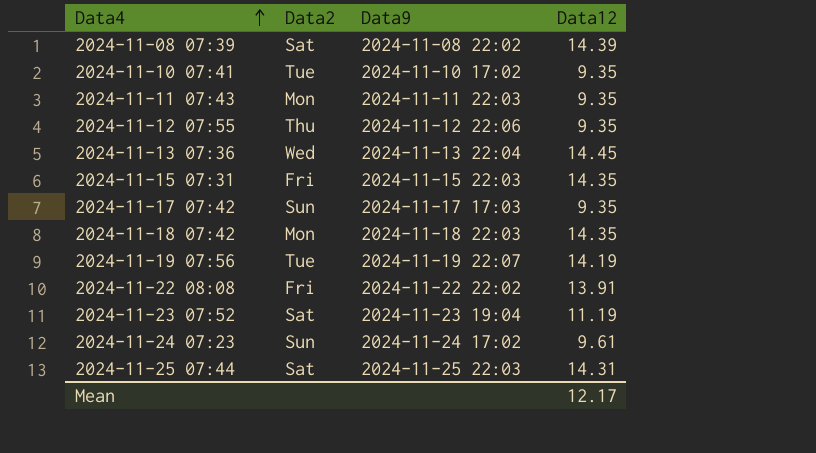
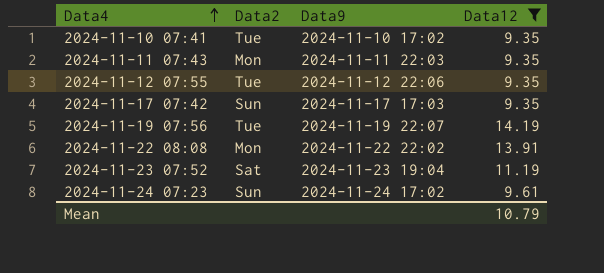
filter: none -> Data12 <= 14.19
2024-11-12 07:55 | Data2: Thu -> Tue
2024-11-22 08:08 | Data2: Fri -> Mon
Mean | Data12: 12.17 -> 10.79

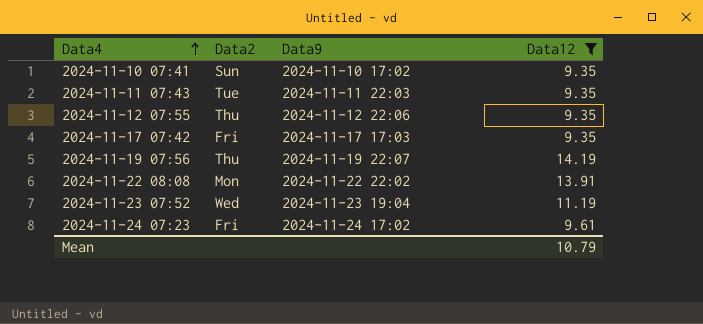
2024-11-10 07:41 | Data2: Tue -> Sun
2024-11-11 07:43 | Data2: Mon -> Tue
2024-11-12 07:55 | Data2: Tue -> Thu
2024-11-17 07:42 | Data2: Sun -> Fri
2024-11-19 07:56 | Data2: Tue -> Thu
2024-11-23 07:52 | Data2: Sat -> Wed
2024-11-24 07:23 | Data2: Sun -> Fri

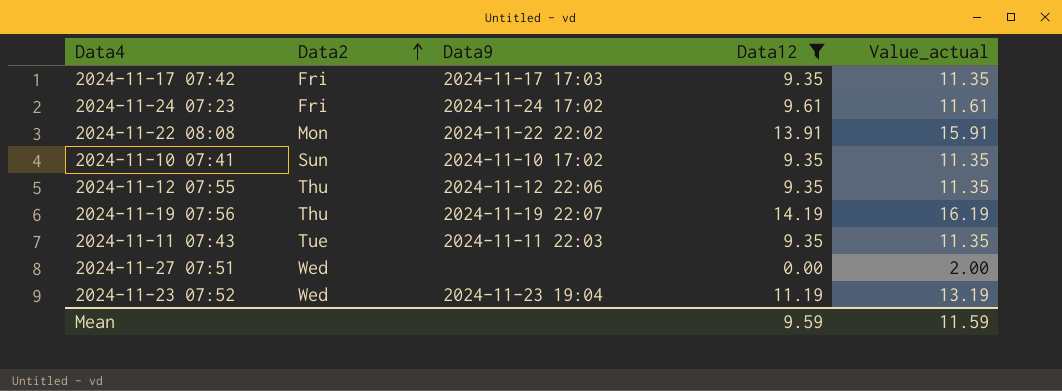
row order: Data4 ascending -> Data2 ascending
column Value_actual | formula: none -> [Data12] + 2
row 2024-11-27 07:51: none -> Wed | none | 0.00 | 2.00
Mean | Data12: 10.79 -> 9.59

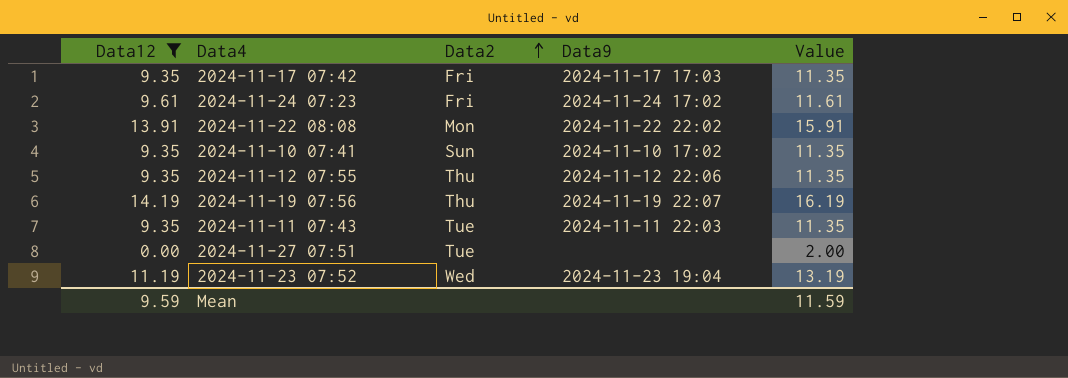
column Data12 | position: 4 -> 1
column name: Value_actual -> Value
2024-11-27 07:51 | Data2: Wed -> Tue

